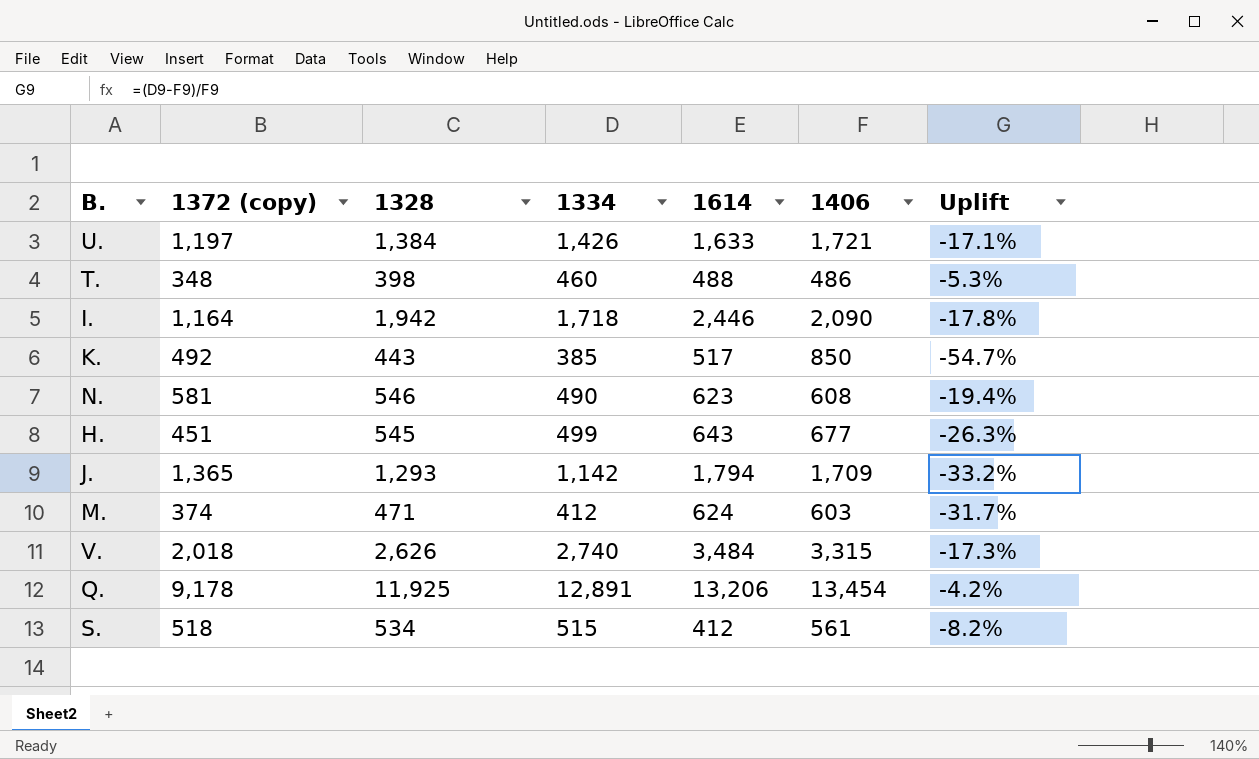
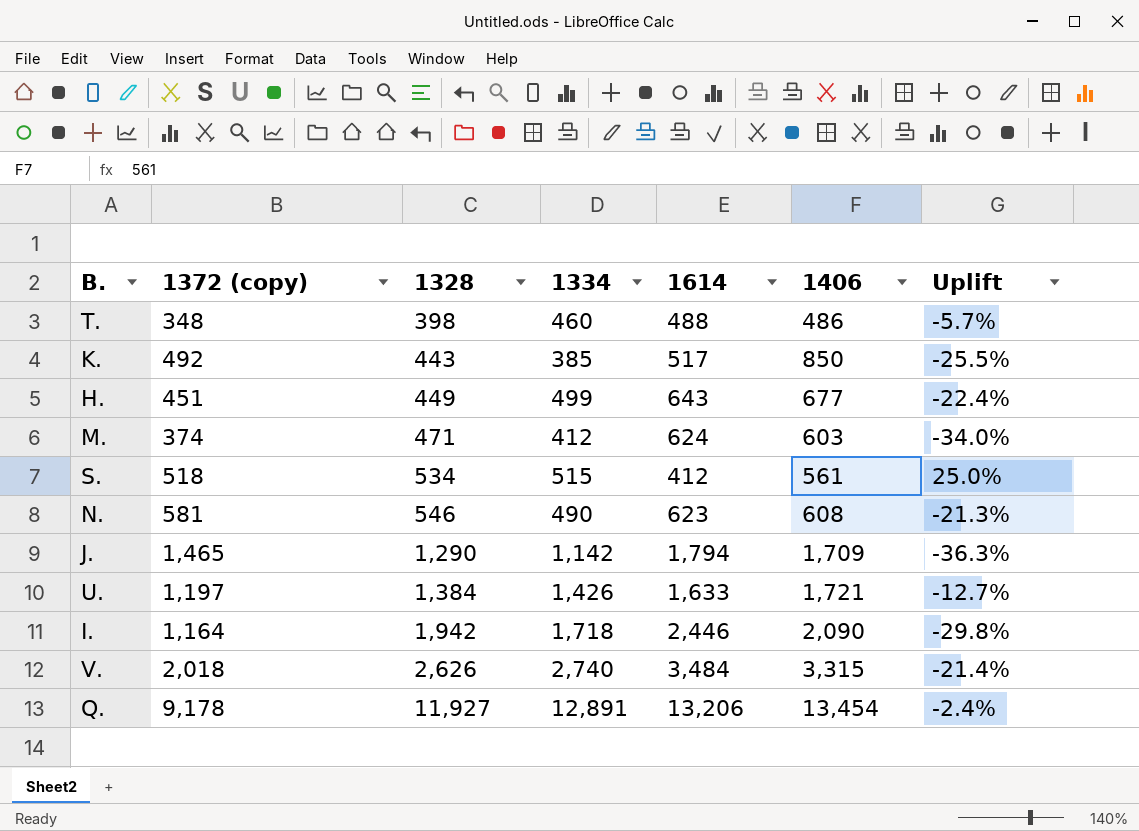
row order: none -> 1328 ascending
column Uplift | formula: ([1334] - [1406]) / [1406] -> ([1334] - [1614]) / [1614]
H. | 1328: 545 -> 449
J. | 1372 (copy): 1,365 -> 1,465
J. | 1328: 1,293 -> 1,290
Q. | 1328: 11,925 -> 11,927

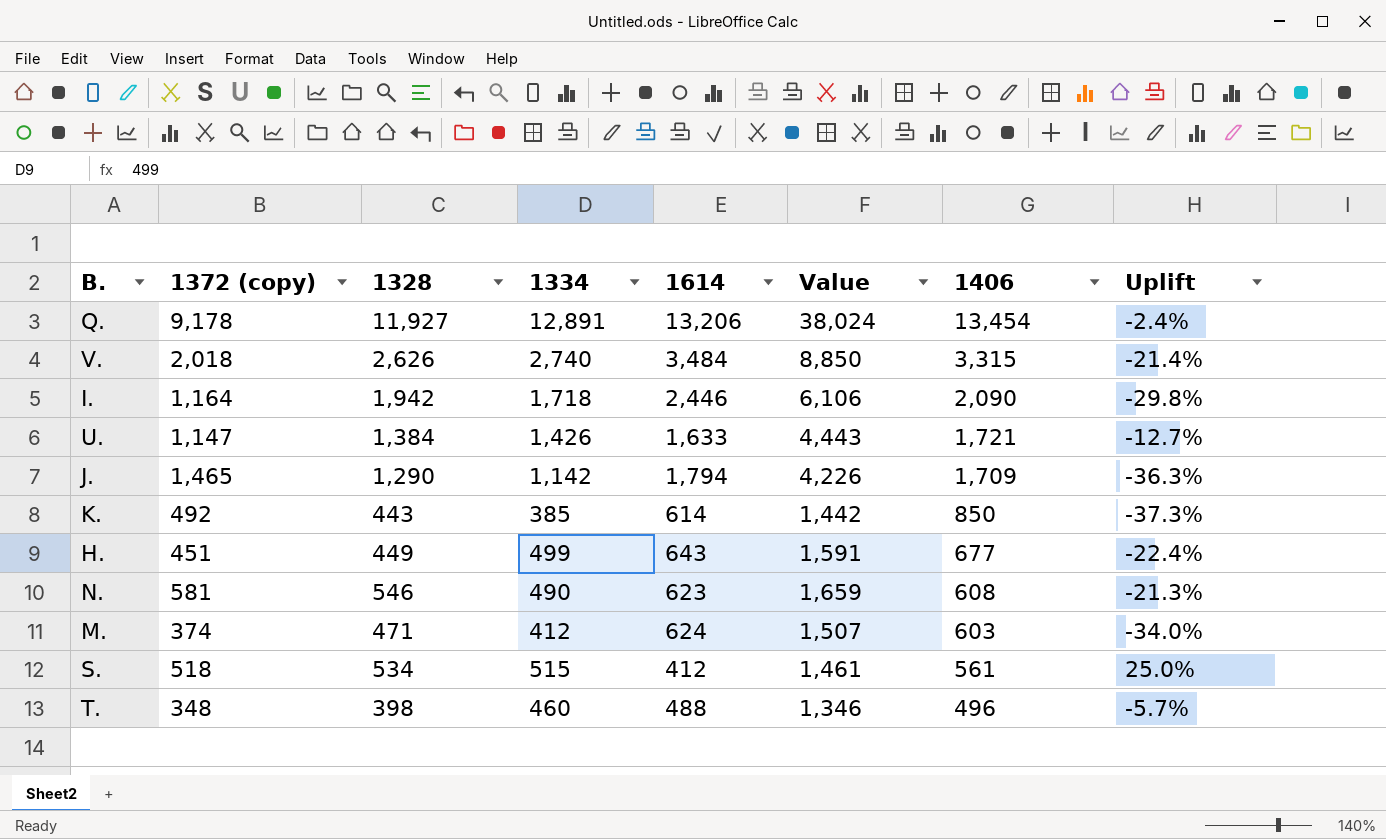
row order: 1328 ascending -> 1406 descending
column Value | formula: none -> [1328] + [1334] + [1614]
U. | 1372 (copy): 1,197 -> 1,147
K. | 1614: 517 -> 614
K. | Uplift: -25.5% -> -37.3%
T. | 1406: 486 -> 496

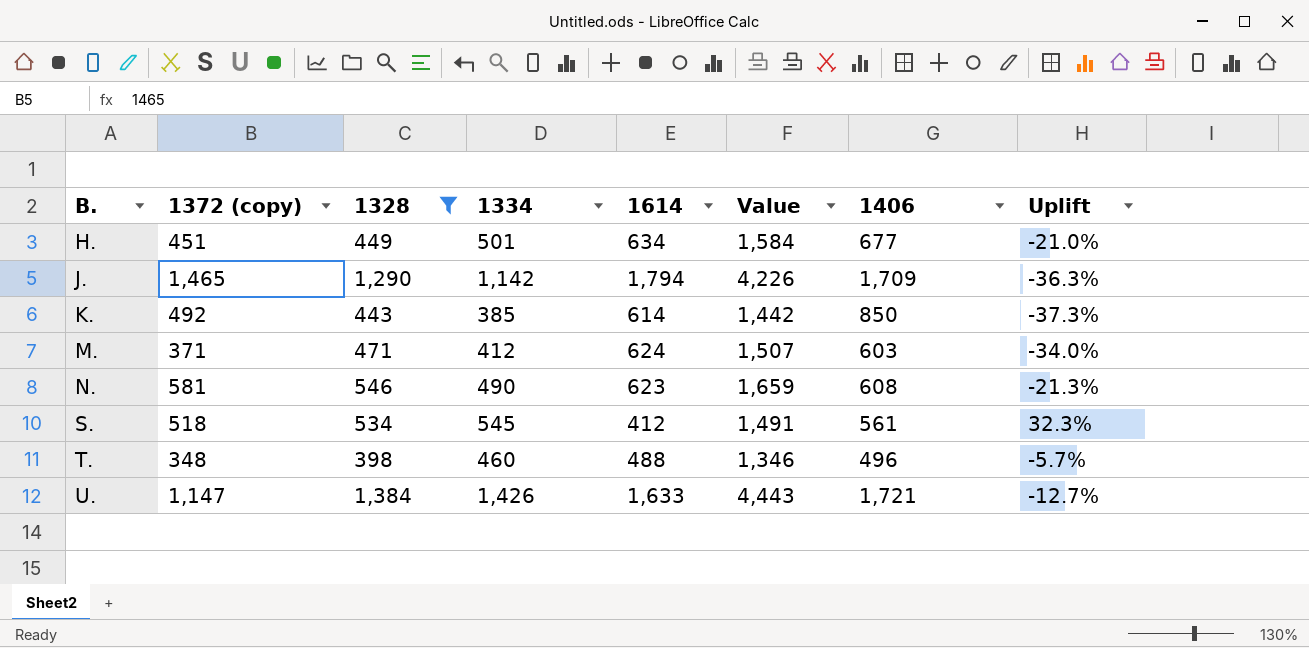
filter: none -> 1328 <= 1,384
row order: 1406 descending -> B. ascending
H. | 1334: 499 -> 501
H. | 1614: 643 -> 634
H. | Value: 1,591 -> 1,584
H. | Uplift: -22.4% -> -21.0%
M. | 1372 (copy): 374 -> 371
S. | 1334: 515 -> 545
S. | Value: 1,461 -> 1,491
S. | Uplift: 25.0% -> 32.3%

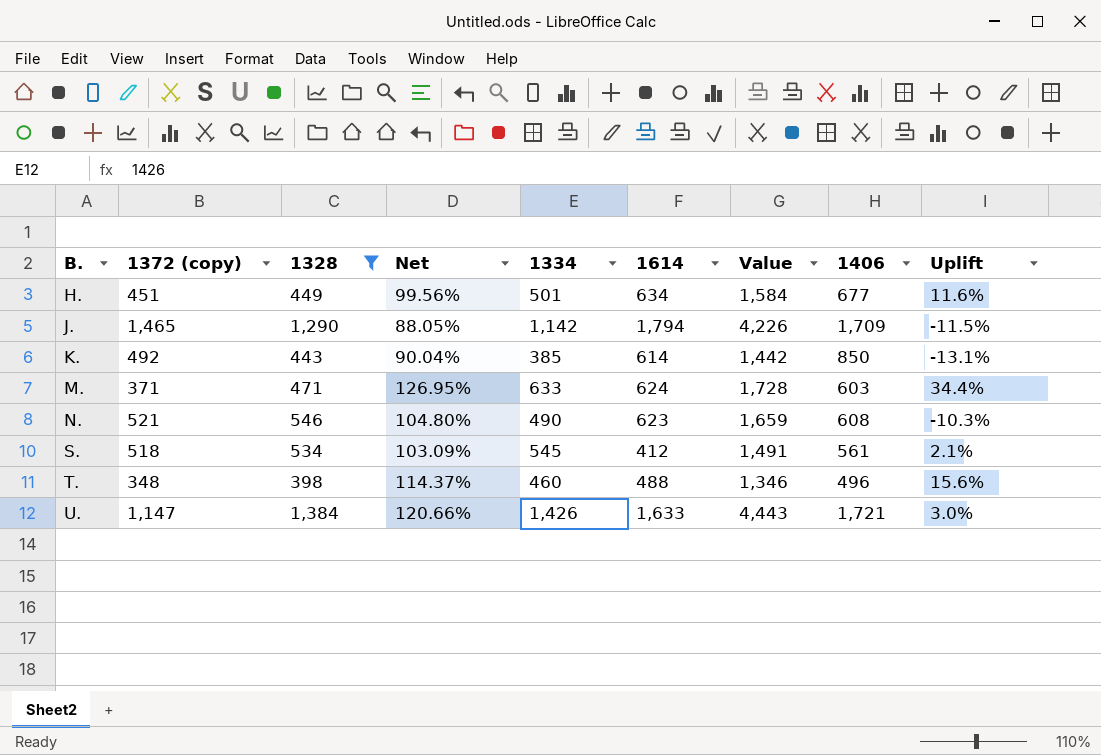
column Net | formula: none -> [1328] / [1372 (copy)]
column Uplift | formula: ([1334] - [1614]) / [1614] -> ([1334] - [1328]) / [1328]
M. | 1334: 412 -> 633
M. | Value: 1,507 -> 1,728
N. | 1372 (copy): 581 -> 521

